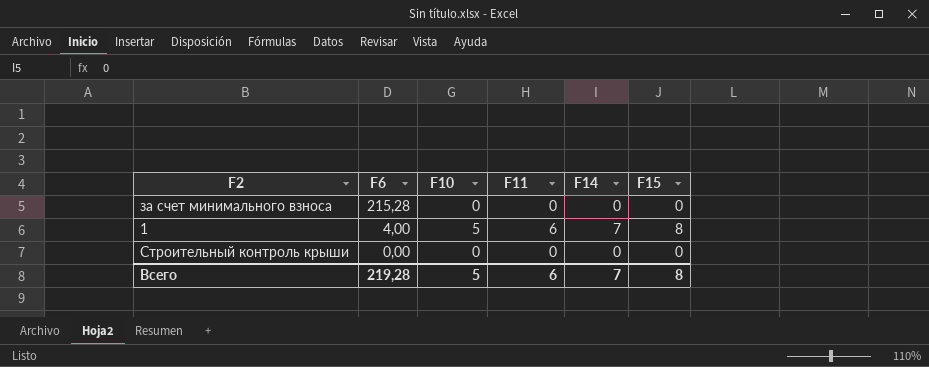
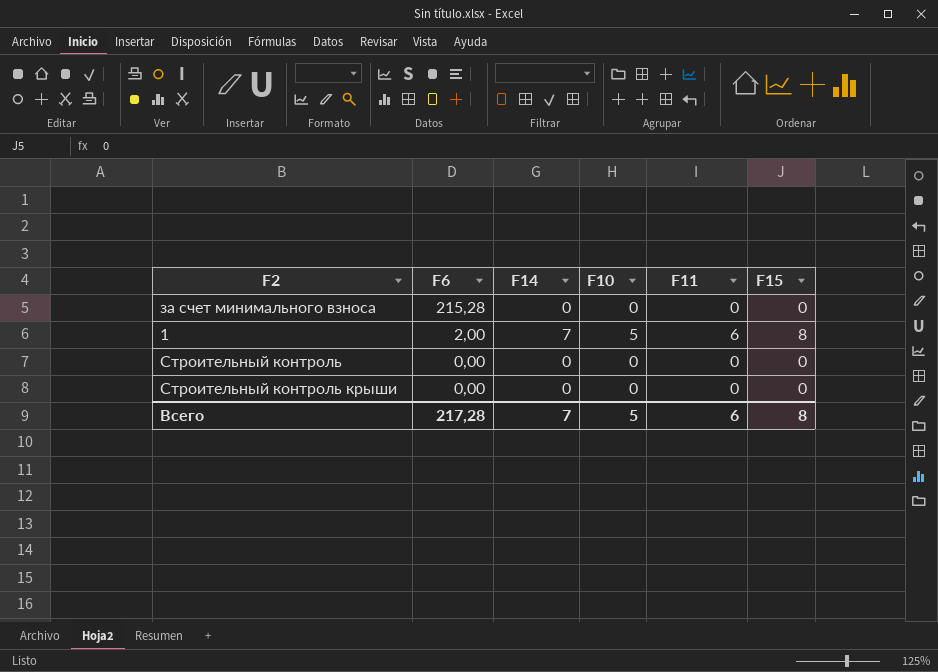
column F14 | position: 5 -> 3
1 | F6: 4,00 -> 2,00
row Строительный контроль: none -> 0,00 | 0 | 0 | 0 | 0
Всего | F6: 219,28 -> 217,28

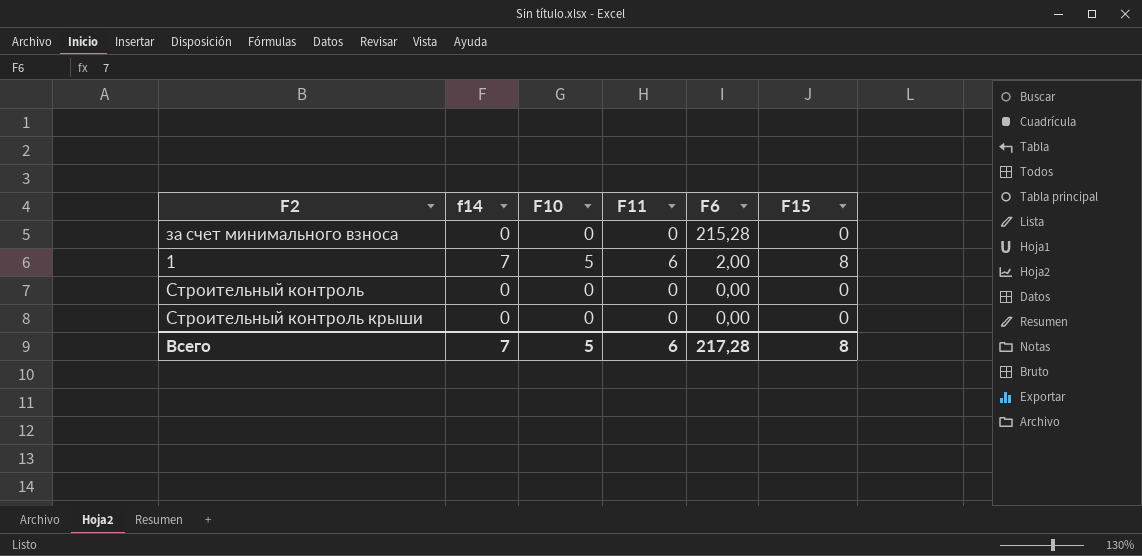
column name: F14 -> f14
column F6 | position: 2 -> 5

